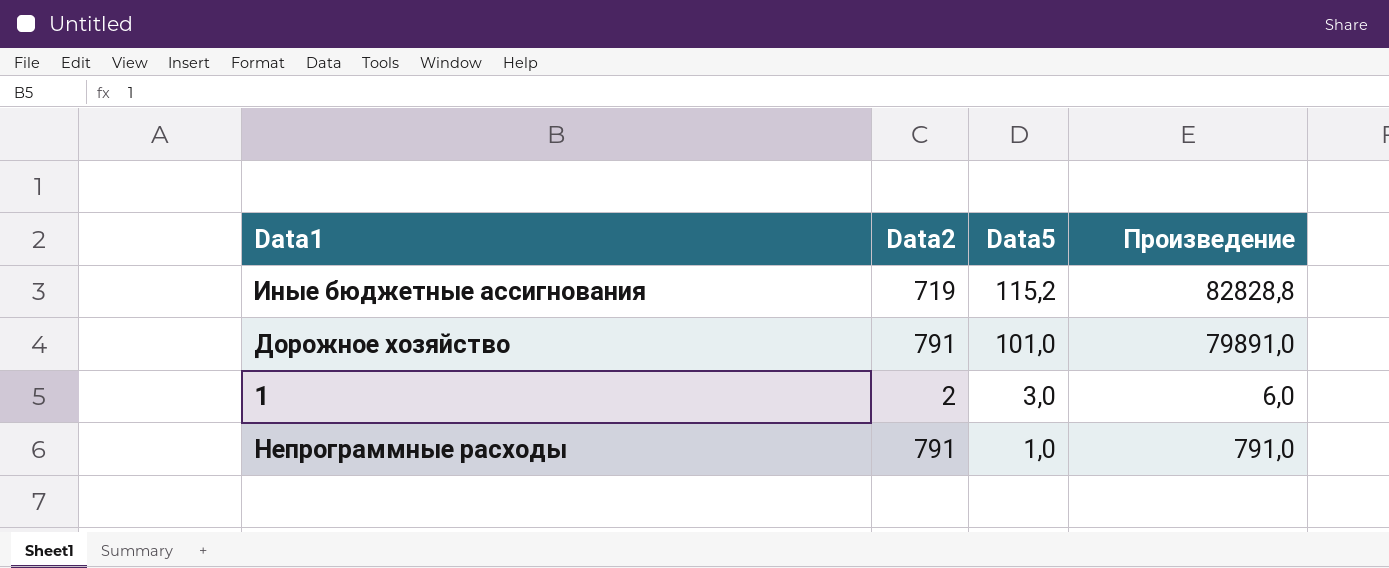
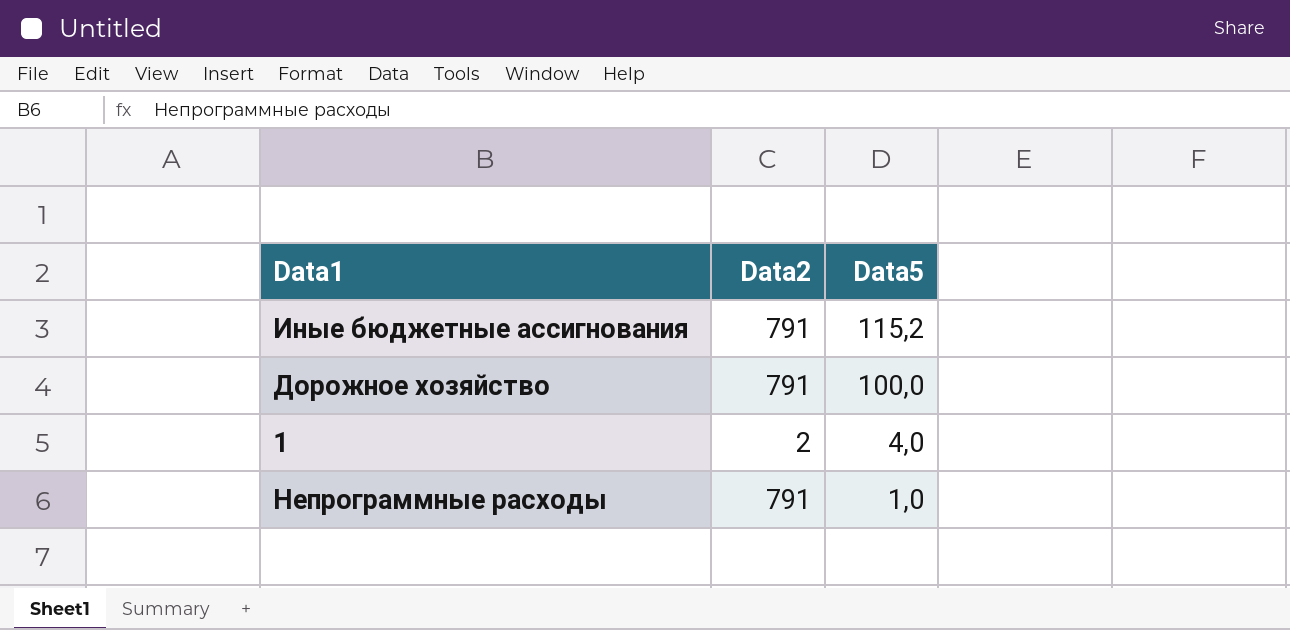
column Произведение | formula: [Data2] * [Data5] -> none
Иные бюджетные ассигнования | Data2: 719 -> 791
Дорожное хозяйство | Data5: 101,0 -> 100,0
1 | Data5: 3,0 -> 4,0

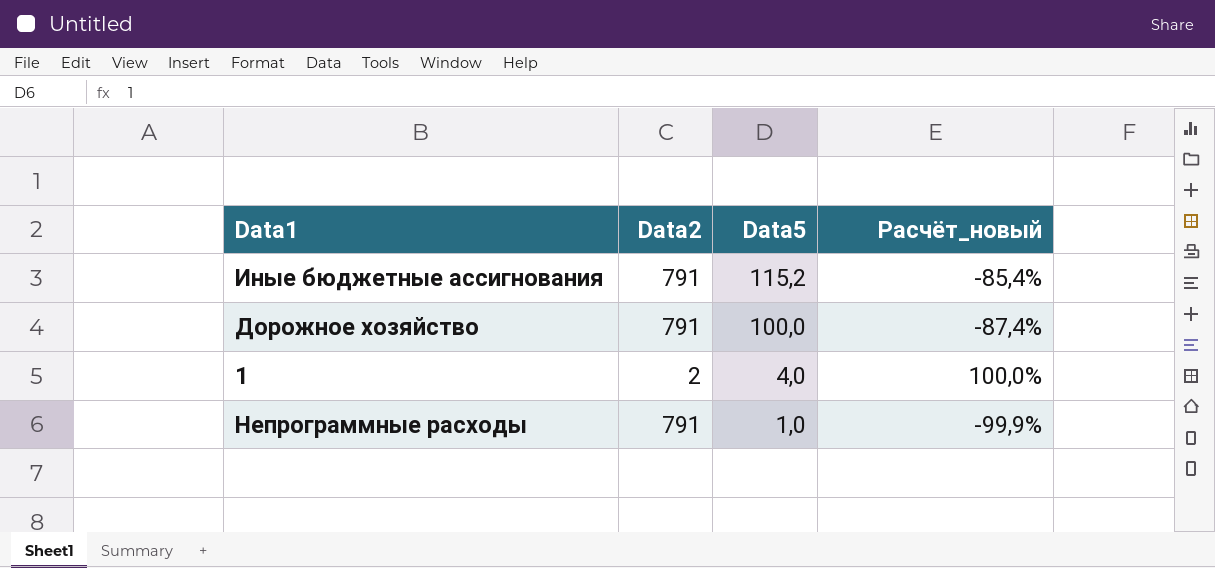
column Расчёт_новый | formula: none -> ([Data5] - [Data2]) / [Data2]

